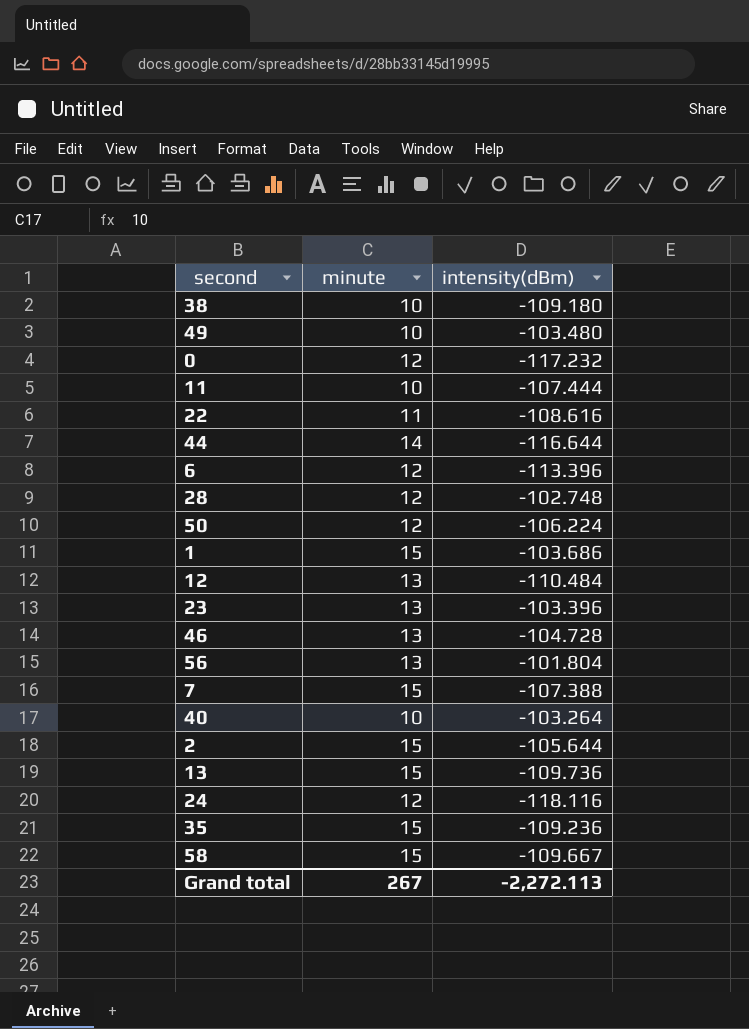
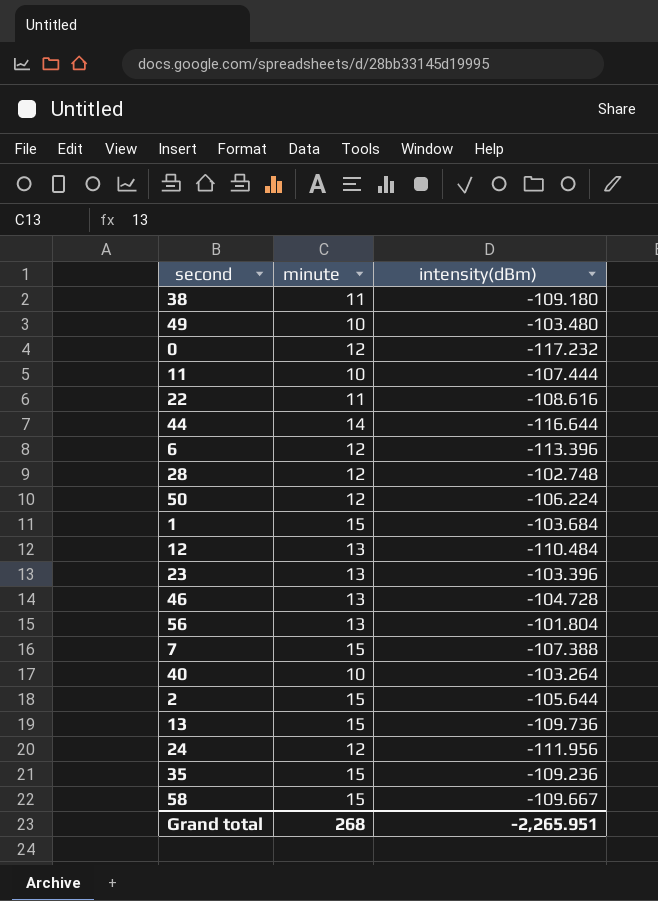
38 | minute: 10 -> 11
1 | intensity(dBm): -103.686 -> -103.684
24 | intensity(dBm): -118.116 -> -111.956
Grand total | minute: 267 -> 268
Grand total | intensity(dBm): -2,272.113 -> -2,265.951

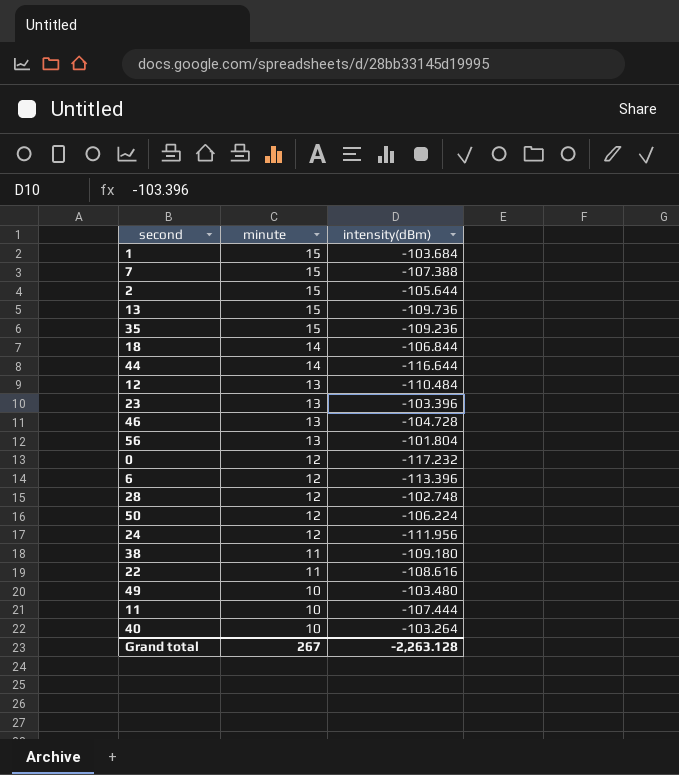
row order: none -> minute descending
row 58: 15 | -109.667 -> none
row 18: none -> 14 | -106.844
Grand total | minute: 268 -> 267
Grand total | intensity(dBm): -2,265.951 -> -2,263.128

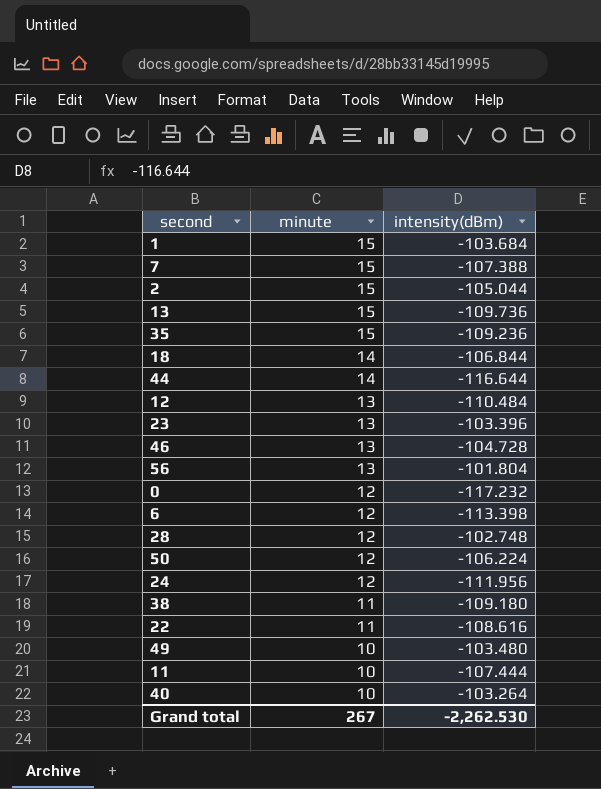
2 | intensity(dBm): -105.644 -> -105.044
6 | intensity(dBm): -113.396 -> -113.398
Grand total | intensity(dBm): -2,263.128 -> -2,262.530

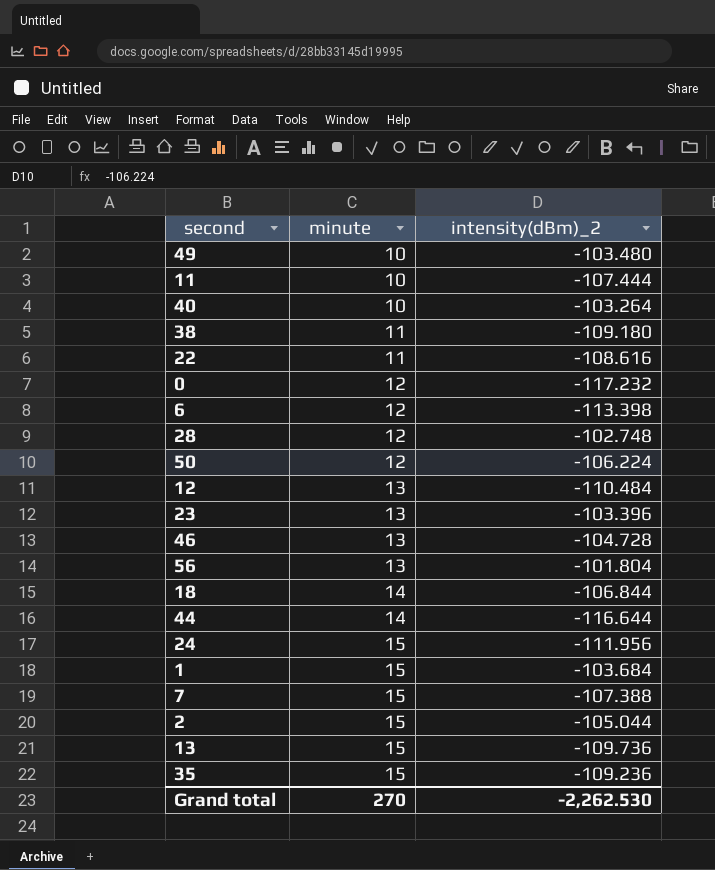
row order: minute descending -> minute ascending
column name: intensity(dBm) -> intensity(dBm)_2
24 | minute: 12 -> 15
Grand total | minute: 267 -> 270

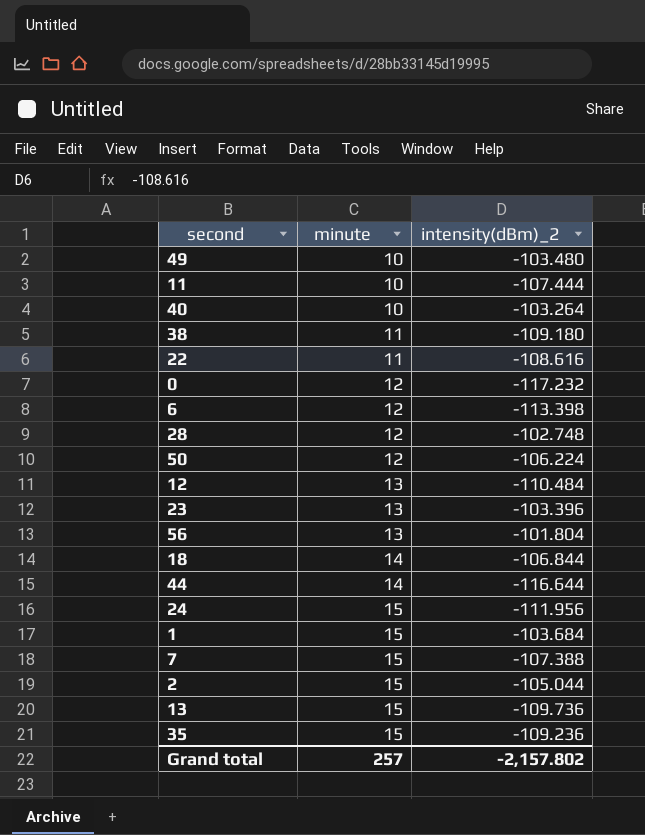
row 46: 13 | -104.728 -> none
Grand total | minute: 270 -> 257
Grand total | intensity(dBm)_2: -2,262.530 -> -2,157.802

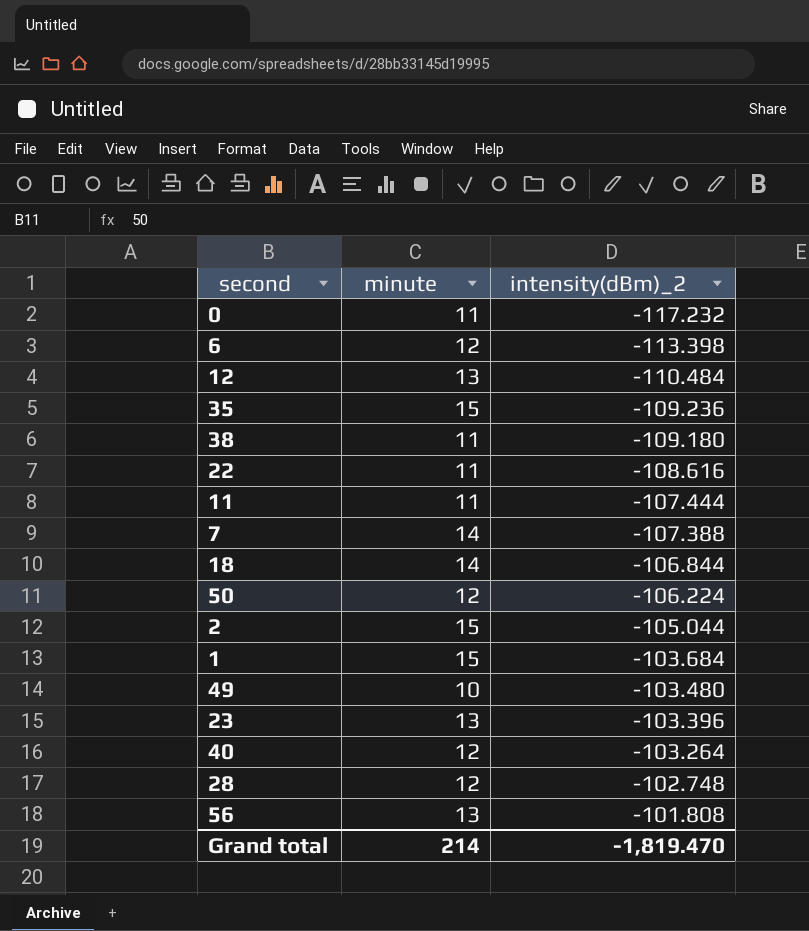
row order: minute ascending -> intensity(dBm)_2 ascending
row 44: 14 | -116.644 -> none
row 24: 15 | -111.956 -> none
row 13: 15 | -109.736 -> none
0 | minute: 12 -> 11
11 | minute: 10 -> 11
7 | minute: 15 -> 14
40 | minute: 10 -> 12
56 | intensity(dBm)_2: -101.804 -> -101.808
Grand total | minute: 257 -> 214
Grand total | intensity(dBm)_2: -2,157.802 -> -1,819.470

